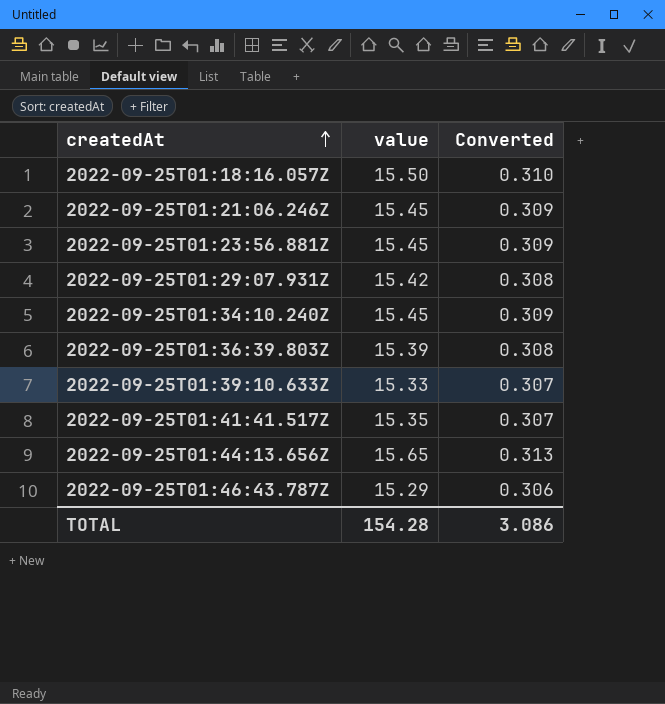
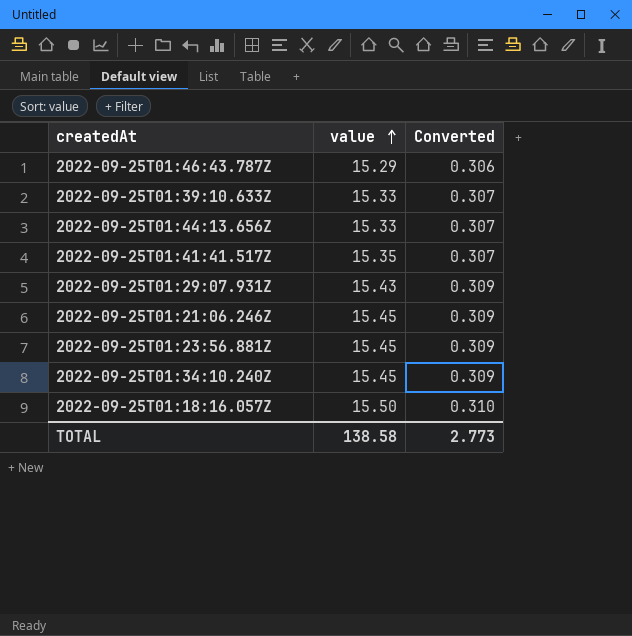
row order: createdAt ascending -> value ascending
row 2022-09-25T01:36:39.803Z: 15.39 | 0.308 -> none
2022-09-25T01:44:13.656Z | value: 15.65 -> 15.33
2022-09-25T01:44:13.656Z | Converted: 0.313 -> 0.307
2022-09-25T01:29:07.931Z | value: 15.42 -> 15.43
2022-09-25T01:29:07.931Z | Converted: 0.308 -> 0.309
TOTAL | value: 154.28 -> 138.58
TOTAL | Converted: 3.086 -> 2.773

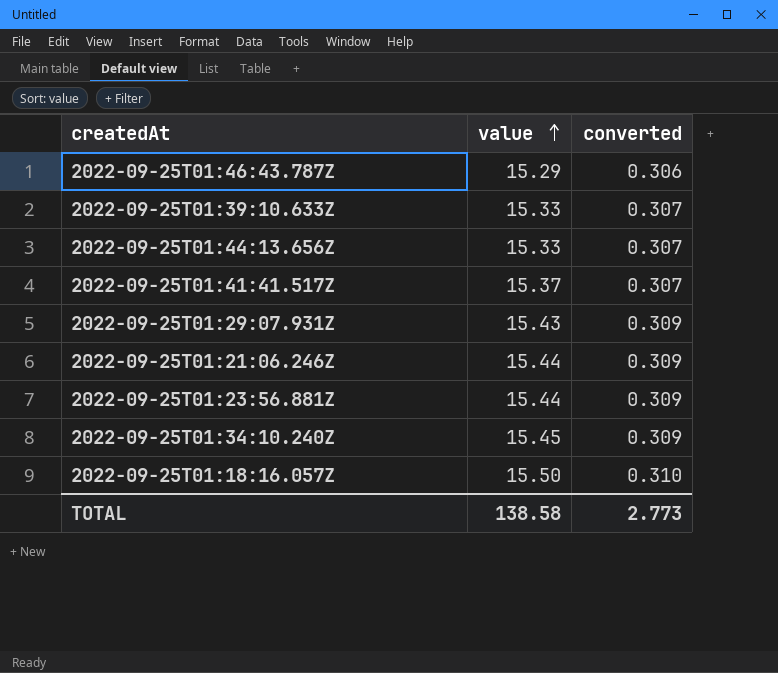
column name: Converted -> converted
2022-09-25T01:41:41.517Z | value: 15.35 -> 15.37
2022-09-25T01:21:06.246Z | value: 15.45 -> 15.44
2022-09-25T01:23:56.881Z | value: 15.45 -> 15.44

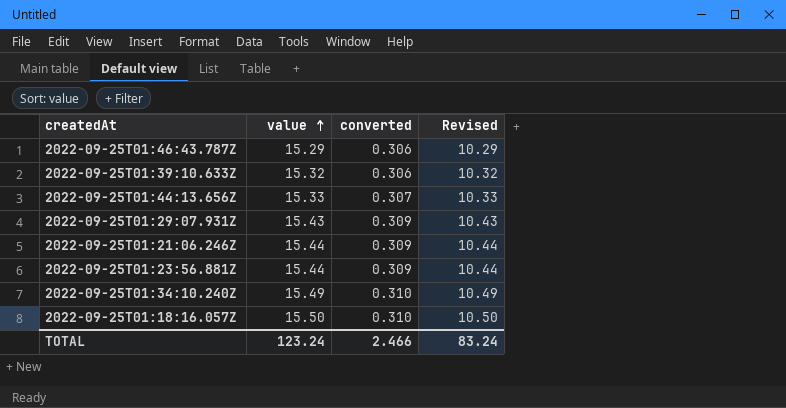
column Revised | formula: none -> [value] - 5
row 2022-09-25T01:41:41.517Z: 15.37 | 0.307 -> none
2022-09-25T01:39:10.633Z | value: 15.33 -> 15.32
2022-09-25T01:39:10.633Z | converted: 0.307 -> 0.306
2022-09-25T01:34:10.240Z | value: 15.45 -> 15.49
2022-09-25T01:34:10.240Z | converted: 0.309 -> 0.310
TOTAL | value: 138.58 -> 123.24
TOTAL | converted: 2.773 -> 2.466

